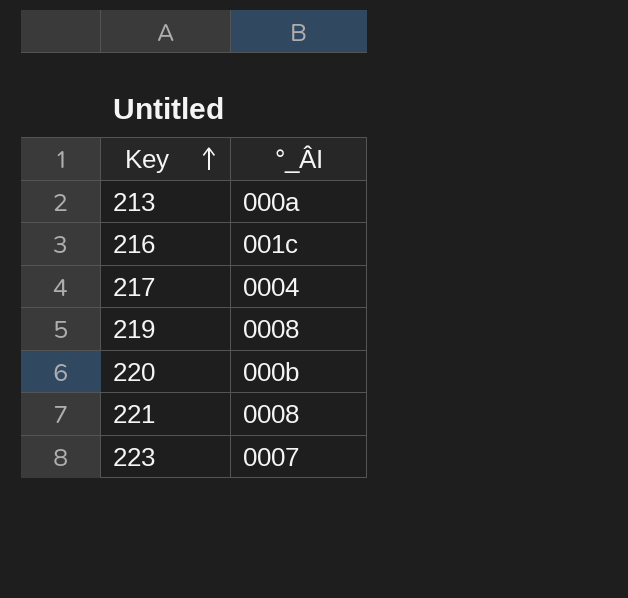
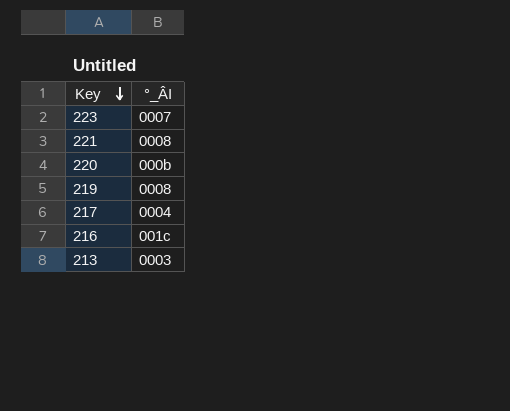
row order: Key ascending -> Key descending
213 | °_ÂI: 000a -> 0003

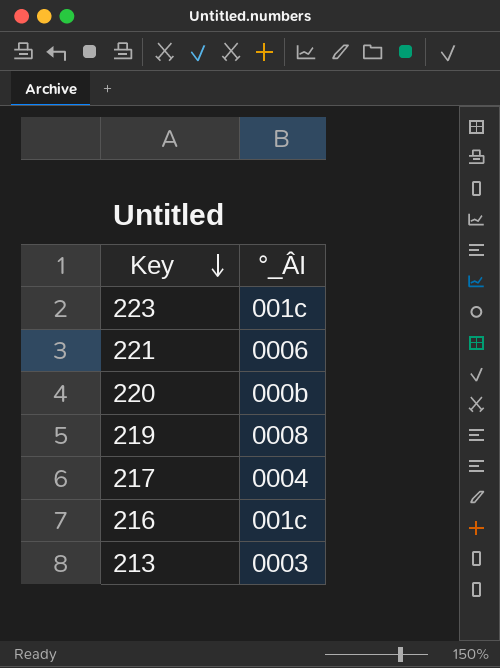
223 | °_ÂI: 0007 -> 001c
221 | °_ÂI: 0008 -> 0006

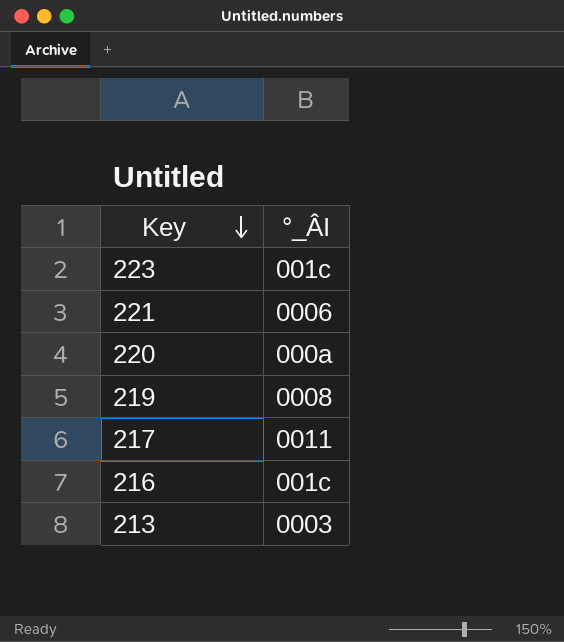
220 | °_ÂI: 000b -> 000a
217 | °_ÂI: 0004 -> 0011

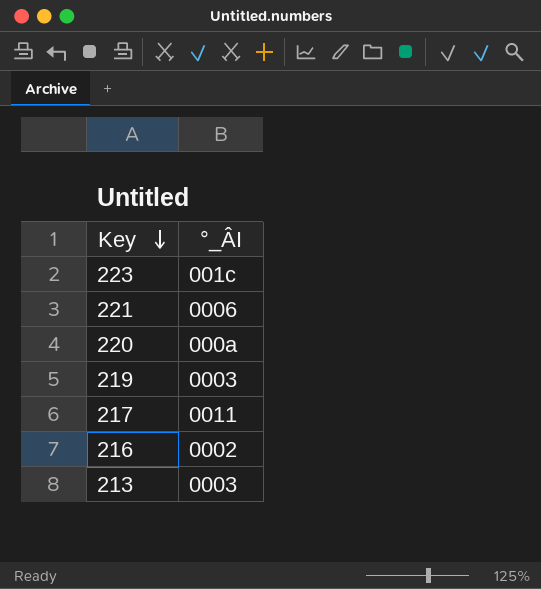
219 | °_ÂI: 0008 -> 0003
216 | °_ÂI: 001c -> 0002

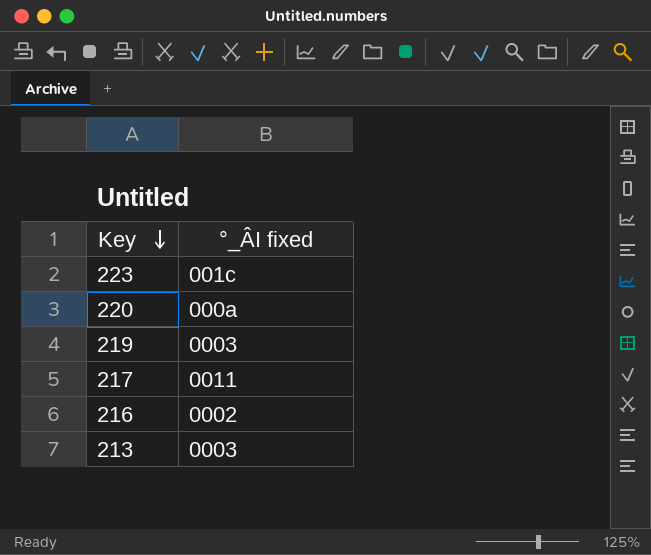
column name: °_ÂI -> °_ÂI fixed
row 221: 0006 -> none

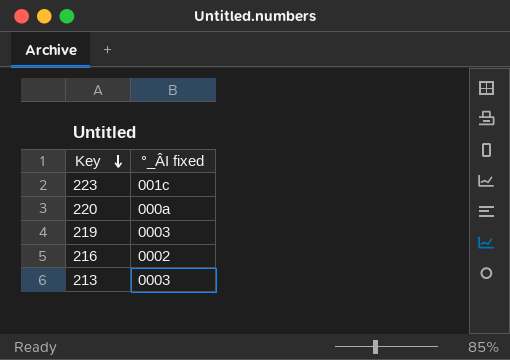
row 217: 0011 -> none

